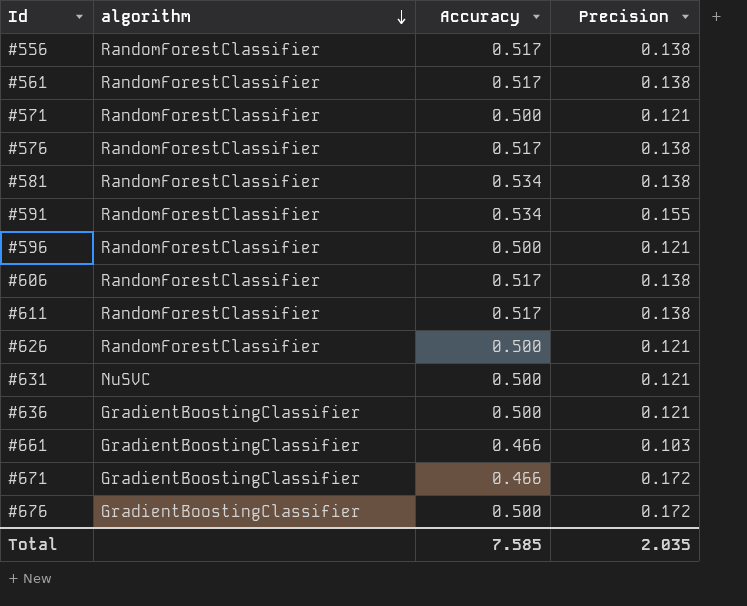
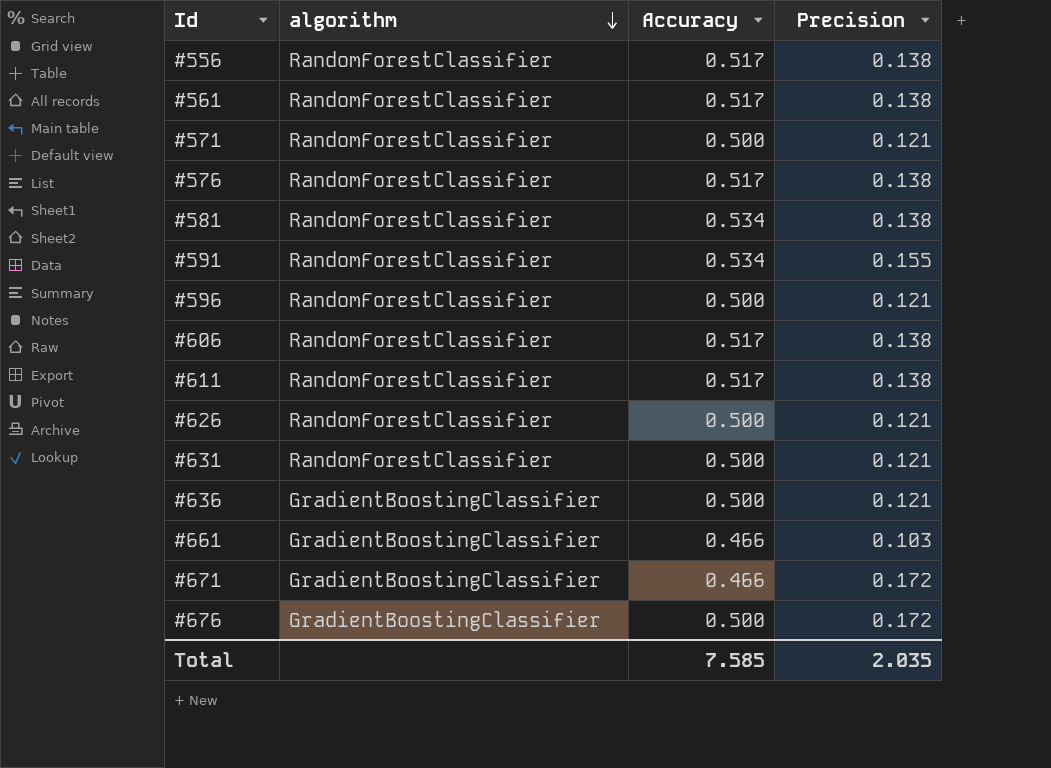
#631 | algorithm: NuSVC -> RandomForestClassifier

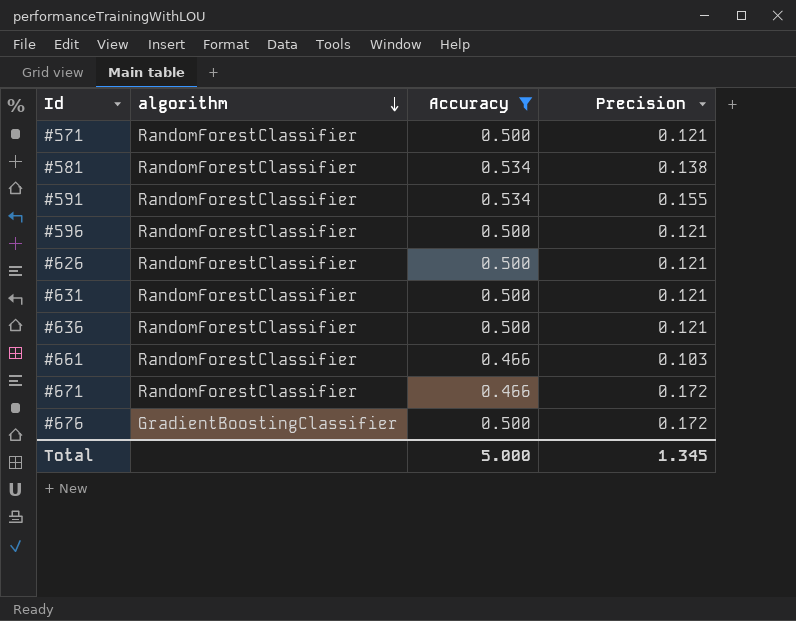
filter: none -> Accuracy != 0.517
#636 | algorithm: GradientBoostingClassifier -> RandomForestClassifier
#661 | algorithm: GradientBoostingClassifier -> RandomForestClassifier
#671 | algorithm: GradientBoostingClassifier -> RandomForestClassifier
Total | Accuracy: 7.585 -> 5.000
Total | Precision: 2.035 -> 1.345

